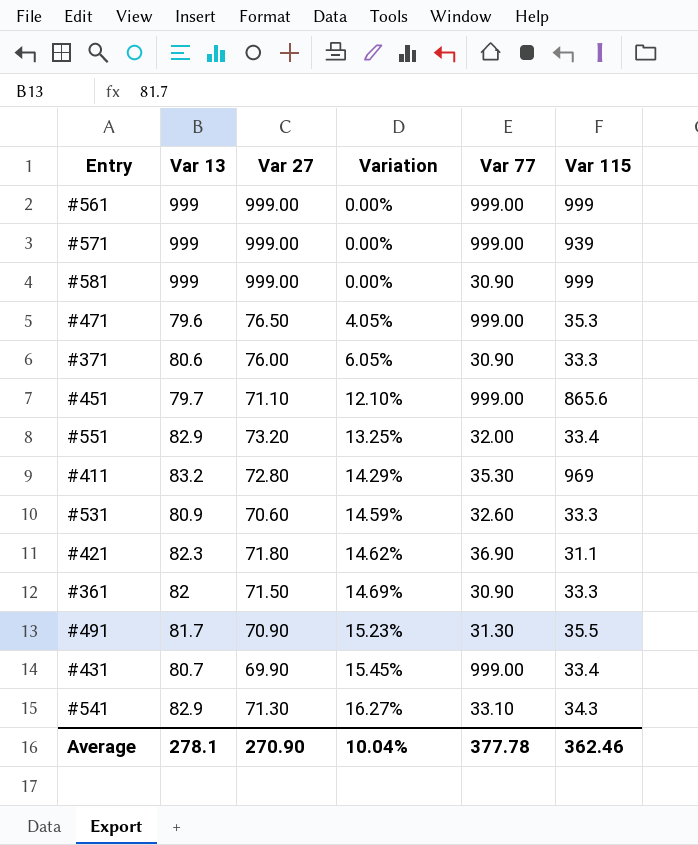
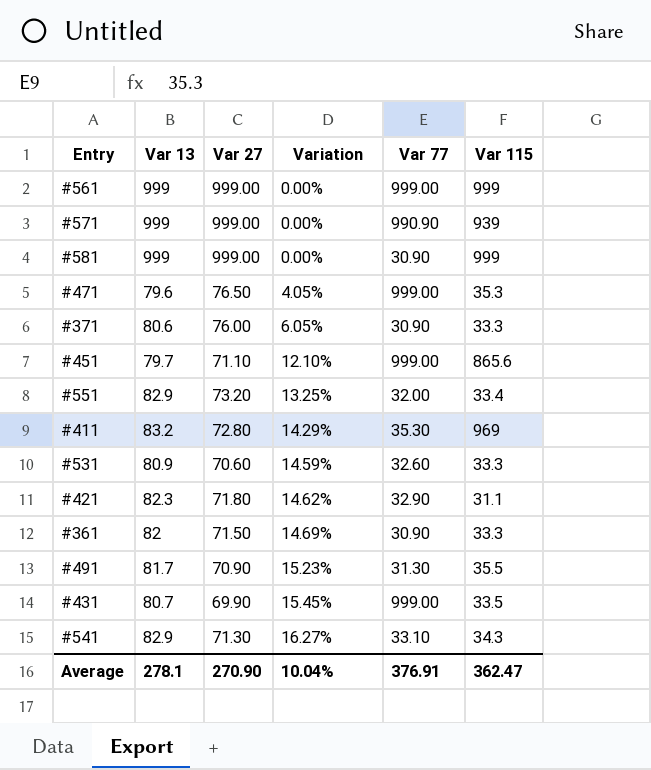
#571 | Var 77: 999.00 -> 990.90
#421 | Var 77: 36.90 -> 32.90
#431 | Var 115: 33.4 -> 33.5
Average | Var 77: 377.78 -> 376.91
Average | Var 115: 362.46 -> 362.47

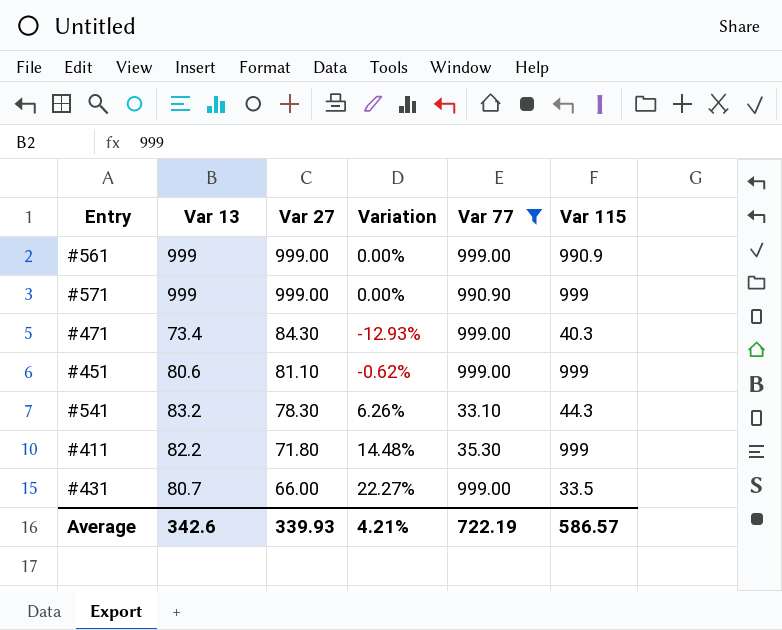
filter: none -> Var 77 >= 33.10
row order: Variation ascending -> Var 27 descending
#561 | Var 115: 999 -> 990.9
#571 | Var 115: 939 -> 999
#471 | Var 13: 79.6 -> 73.4
#471 | Var 27: 76.50 -> 84.30
#471 | Variation: 4.05% -> -12.93%
#471 | Var 115: 35.3 -> 40.3
#451 | Var 13: 79.7 -> 80.6
#451 | Var 27: 71.10 -> 81.10
#451 | Variation: 12.10% -> -0.62%
#451 | Var 115: 865.6 -> 999
#541 | Var 13: 82.9 -> 83.2
#541 | Var 27: 71.30 -> 78.30
#541 | Variation: 16.27% -> 6.26%
#541 | Var 115: 34.3 -> 44.3
#411 | Var 13: 83.2 -> 82.2
#411 | Var 27: 72.80 -> 71.80
#411 | Variation: 14.29% -> 14.48%
#411 | Var 115: 969 -> 999
#431 | Var 27: 69.90 -> 66.00
#431 | Variation: 15.45% -> 22.27%
Average | Var 13: 278.1 -> 342.6
Average | Var 27: 270.90 -> 339.93
Average | Variation: 10.04% -> 4.21%
Average | Var 77: 376.91 -> 722.19
Average | Var 115: 362.47 -> 586.57

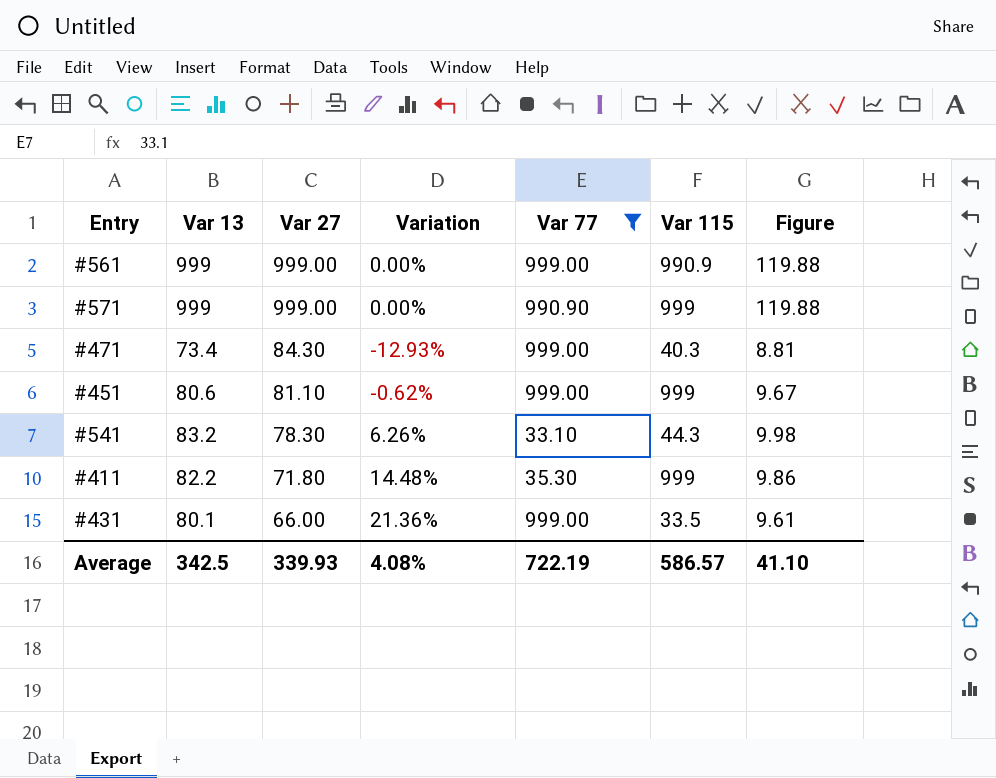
column Figure | formula: none -> [Var 13] * 0.12
#431 | Var 13: 80.7 -> 80.1
#431 | Variation: 22.27% -> 21.36%
Average | Var 13: 342.6 -> 342.5
Average | Variation: 4.21% -> 4.08%

